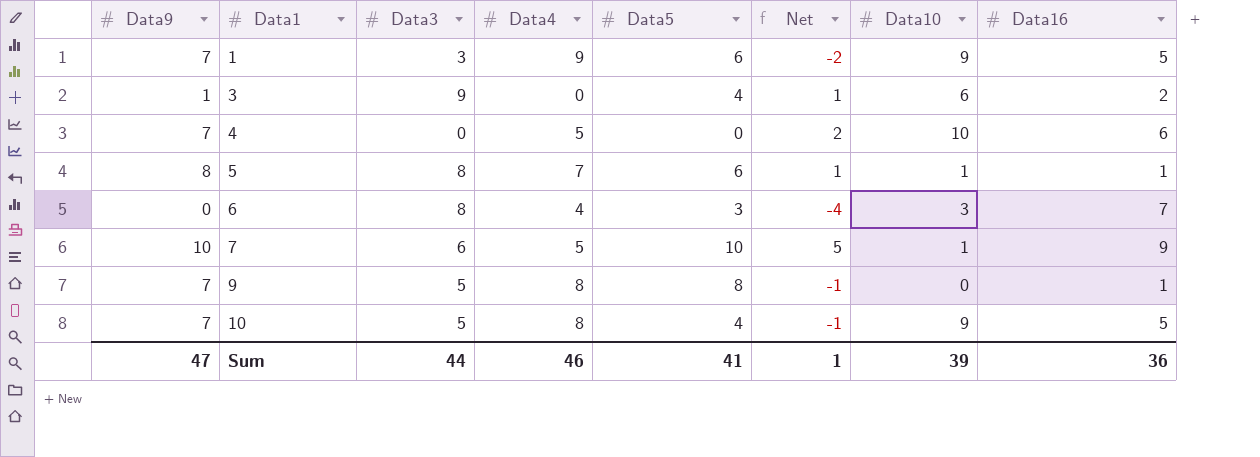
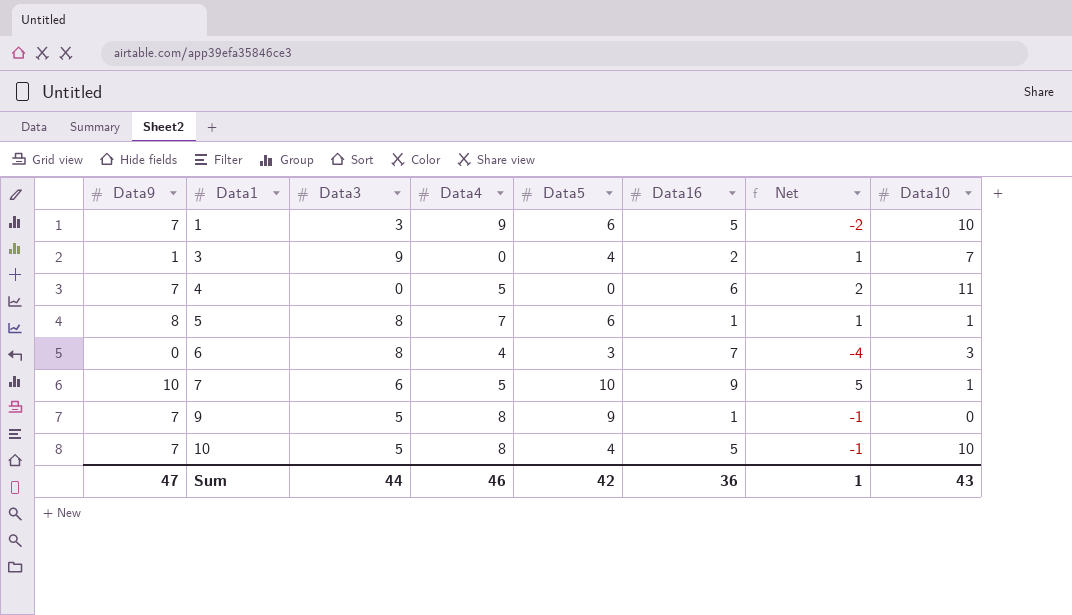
column Data16 | position: 8 -> 6
1 | Data10: 9 -> 10
3 | Data10: 6 -> 7
4 | Data10: 10 -> 11
9 | Data5: 8 -> 9
10 | Data10: 9 -> 10
Sum | Data5: 41 -> 42
Sum | Data10: 39 -> 43

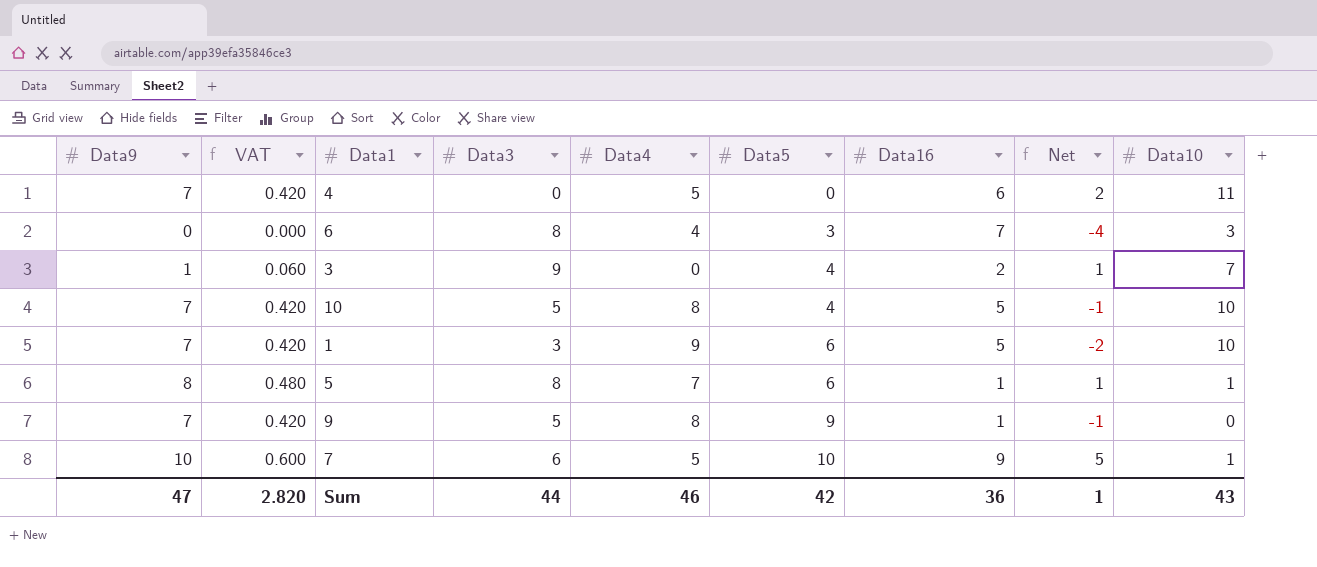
row order: Data1 ascending -> Data5 ascending
column VAT | formula: none -> [Data9] * 0.06

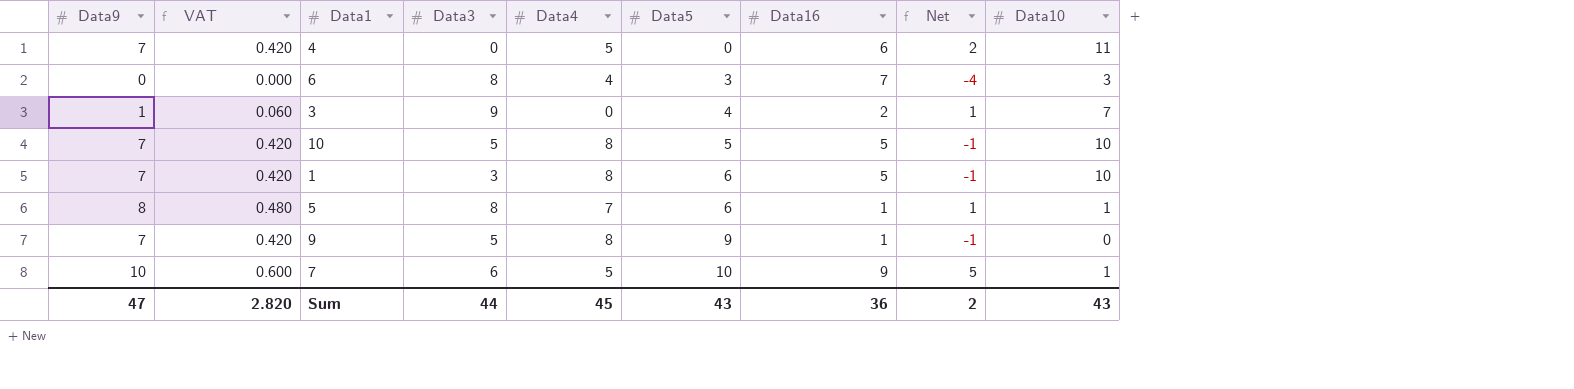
10 | Data5: 4 -> 5
1 | Data4: 9 -> 8
1 | Net: -2 -> -1
Sum | Data4: 46 -> 45
Sum | Data5: 42 -> 43
Sum | Net: 1 -> 2

